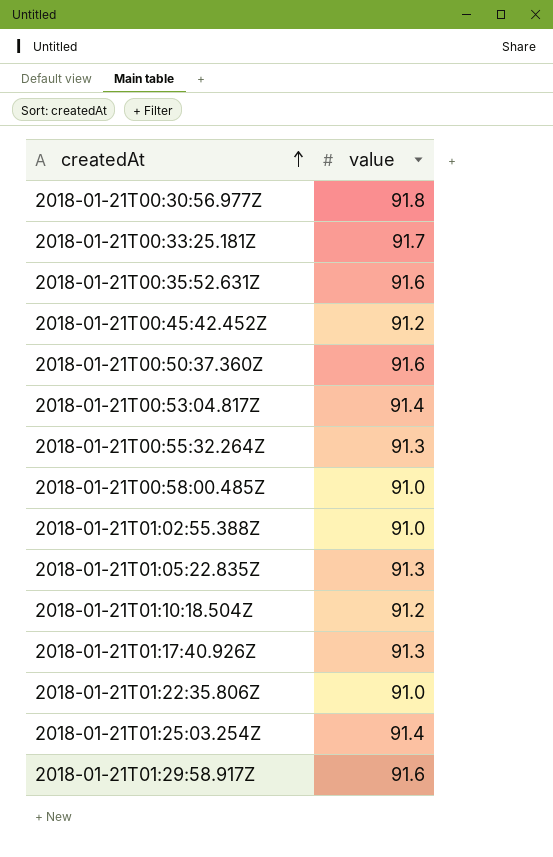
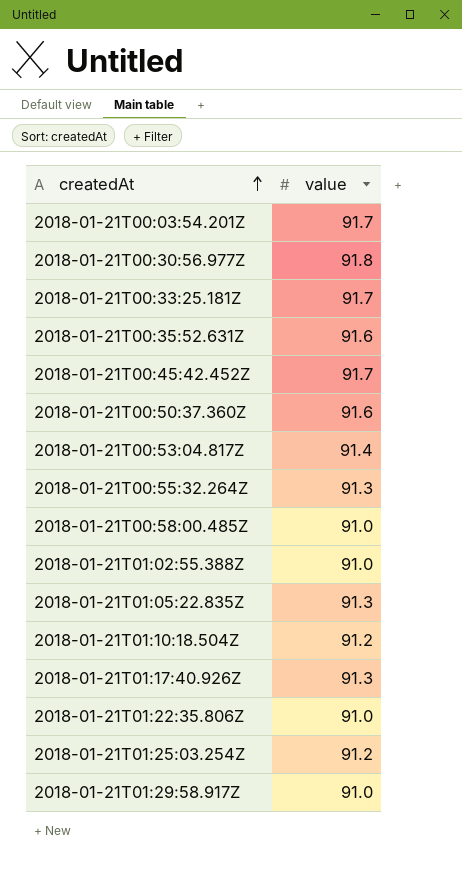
row 2018-01-21T00:03:54.201Z: none -> 91.7
2018-01-21T00:45:42.452Z | value: 91.2 -> 91.7
2018-01-21T01:25:03.254Z | value: 91.4 -> 91.2
2018-01-21T01:29:58.917Z | value: 91.6 -> 91.0

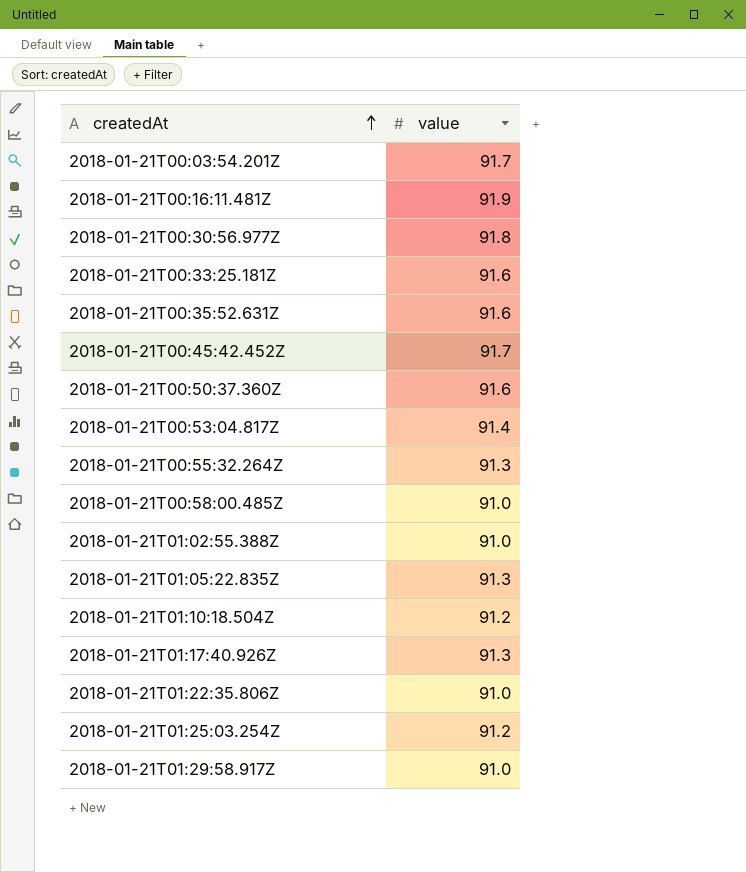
row 2018-01-21T00:16:11.481Z: none -> 91.9
2018-01-21T00:33:25.181Z | value: 91.7 -> 91.6

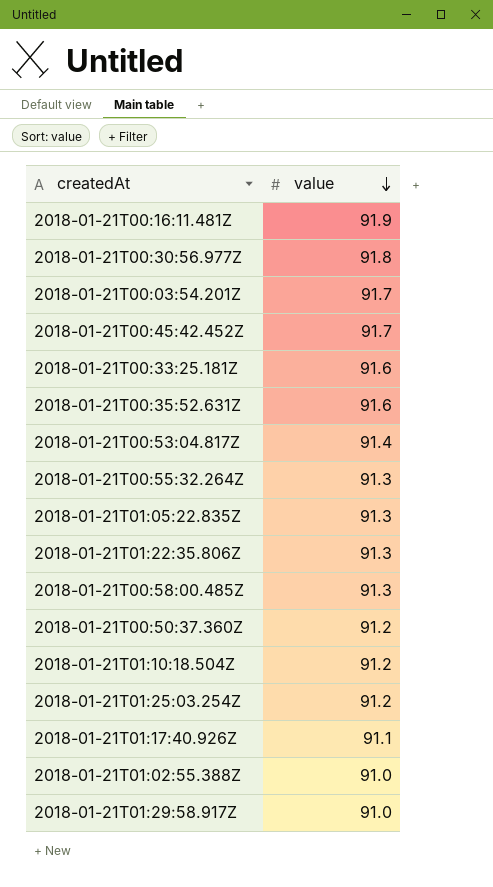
row order: createdAt ascending -> value descending
2018-01-21T01:22:35.806Z | value: 91.0 -> 91.3
2018-01-21T00:58:00.485Z | value: 91.0 -> 91.3
2018-01-21T00:50:37.360Z | value: 91.6 -> 91.2
2018-01-21T01:17:40.926Z | value: 91.3 -> 91.1

